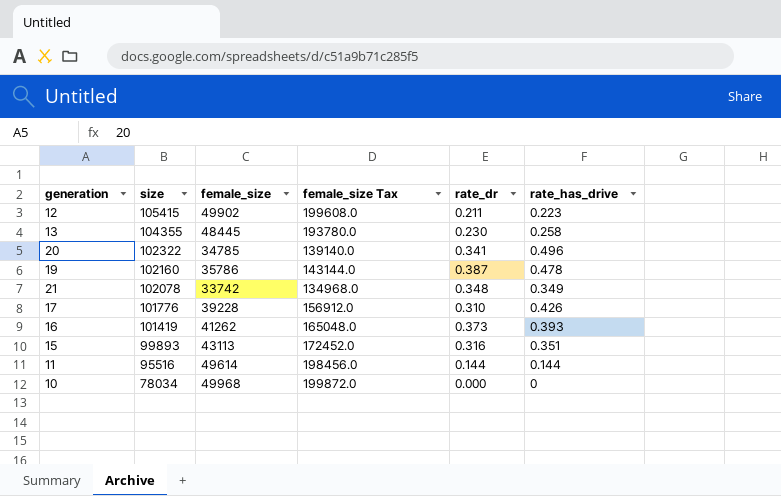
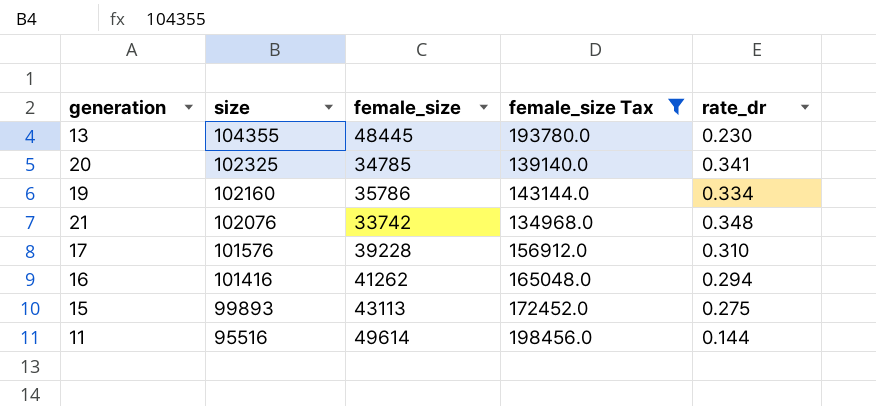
filter: none -> female_size Tax <= 198456.0
column rate_has_drive | position: 6 -> none
20 | size: 102322 -> 102325
19 | rate_dr: 0.387 -> 0.334
21 | size: 102078 -> 102076
17 | size: 101776 -> 101576
16 | size: 101419 -> 101416
16 | rate_dr: 0.373 -> 0.294
15 | rate_dr: 0.316 -> 0.275

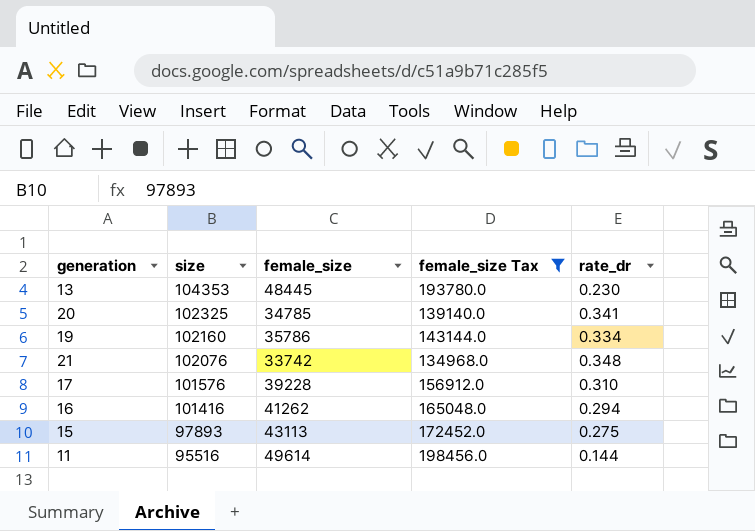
13 | size: 104355 -> 104353
15 | size: 99893 -> 97893

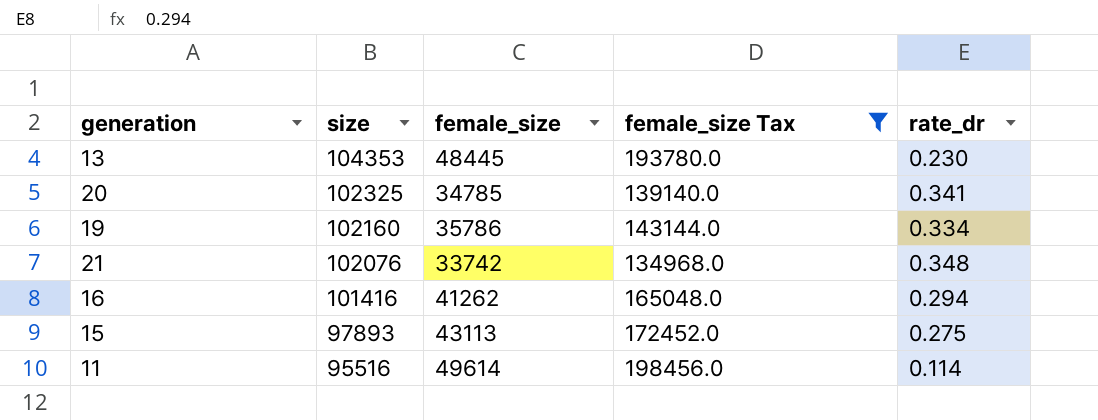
row 17: 101576 | 39228 | 156912.0 | 0.310 -> none
11 | rate_dr: 0.144 -> 0.114

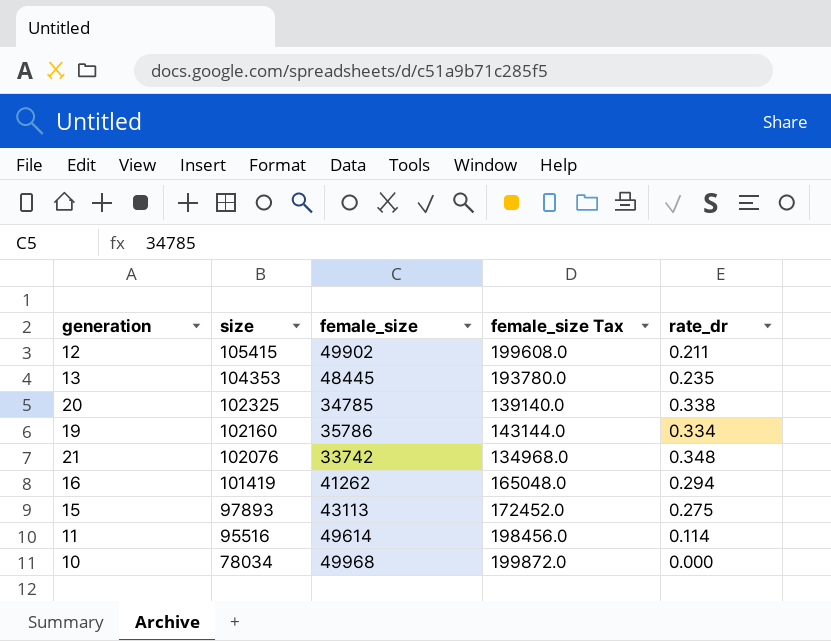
filter: female_size Tax <= 198456.0 -> none
13 | rate_dr: 0.230 -> 0.235
20 | rate_dr: 0.341 -> 0.338
16 | size: 101416 -> 101419

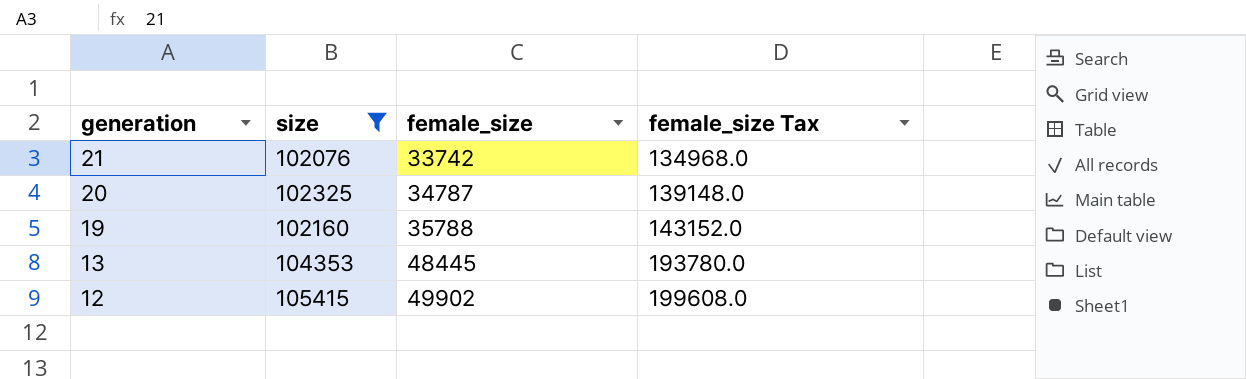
filter: none -> size >= 102076
row order: size descending -> generation descending
column rate_dr | position: 5 -> none
20 | female_size: 34785 -> 34787
20 | female_size Tax: 139140.0 -> 139148.0
19 | female_size: 35786 -> 35788
19 | female_size Tax: 143144.0 -> 143152.0

